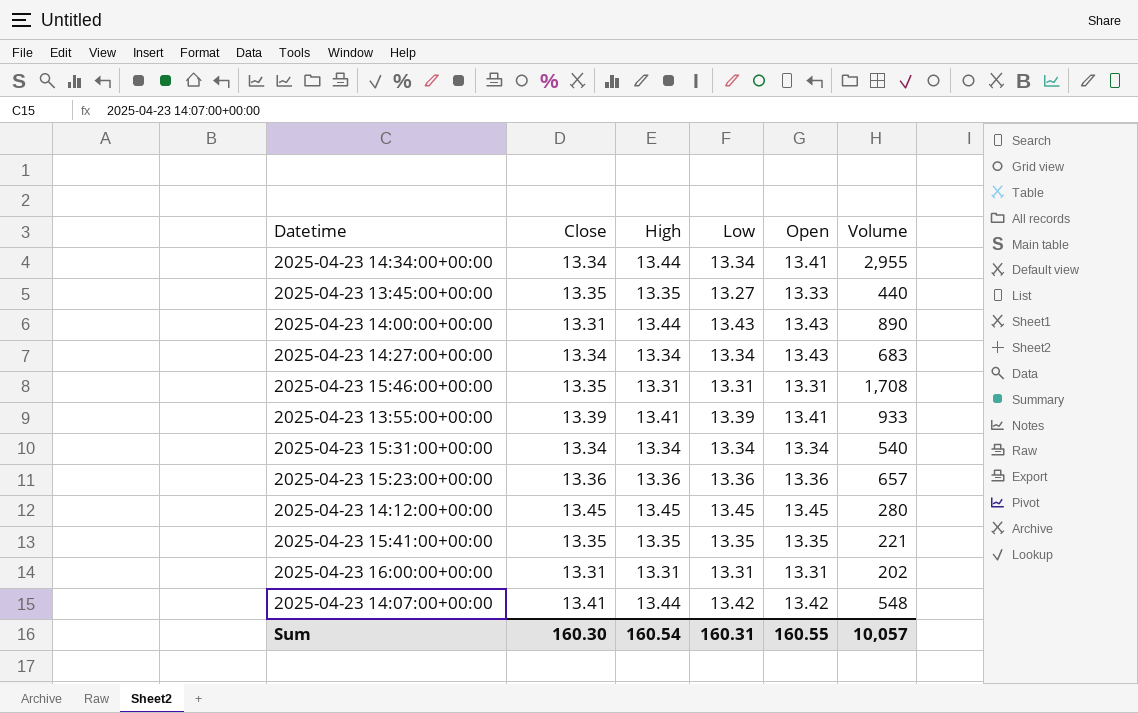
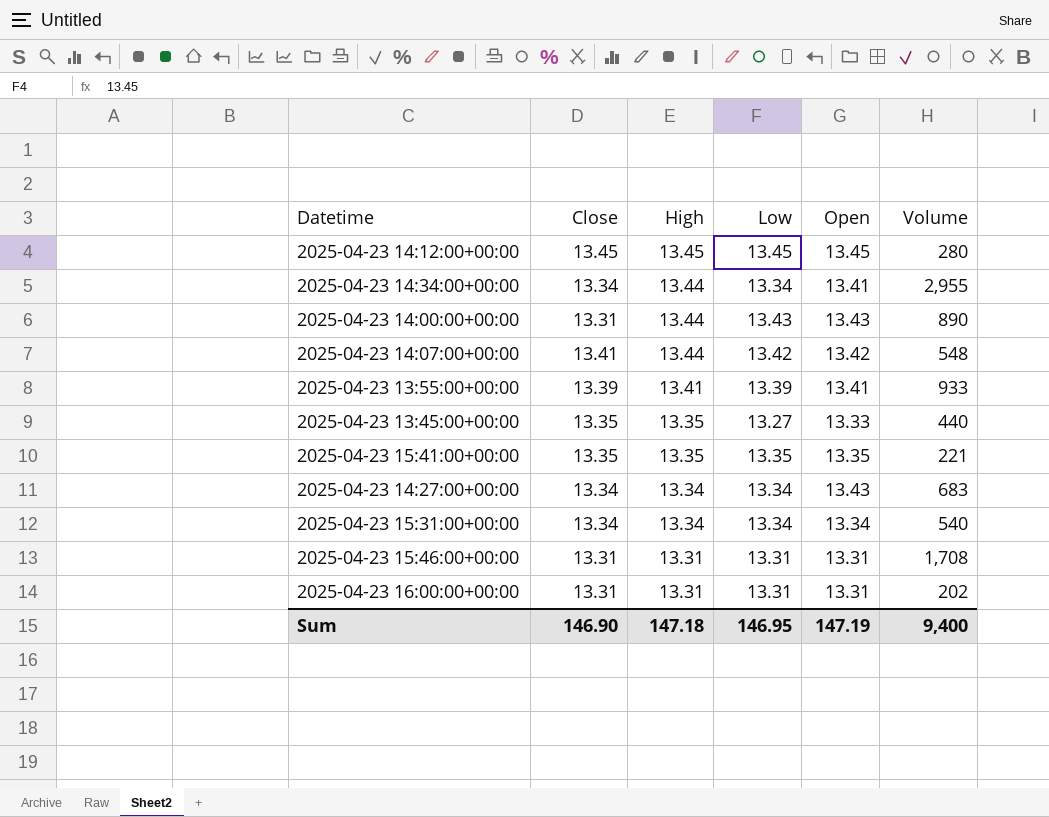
row order: none -> High descending
row 2025-04-23 15:23:00+00:00: 13.36 | 13.36 | 13.36 | 13.36 | 657 -> none
2025-04-23 15:46:00+00:00 | Close: 13.35 -> 13.31
Sum | Close: 160.30 -> 146.90
Sum | High: 160.54 -> 147.18
Sum | Low: 160.31 -> 146.95
Sum | Open: 160.55 -> 147.19
Sum | Volume: 10,057 -> 9,400

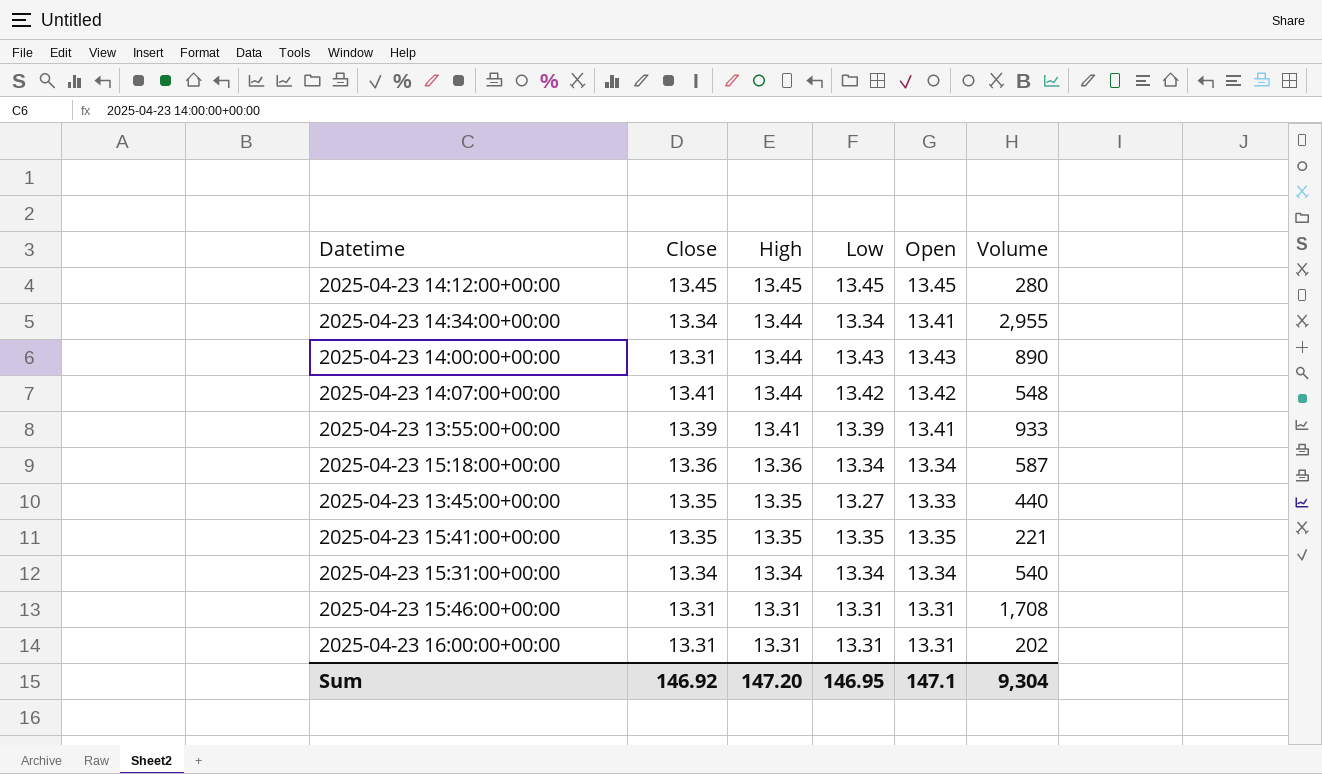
row 2025-04-23 14:27:00+00:00: 13.34 | 13.34 | 13.34 | 13.43 | 683 -> none
row 2025-04-23 15:18:00+00:00: none -> 13.36 | 13.36 | 13.34 | 13.34 | 587
Sum | Close: 146.90 -> 146.92
Sum | High: 147.18 -> 147.20
Sum | Open: 147.19 -> 147.1
Sum | Volume: 9,400 -> 9,304

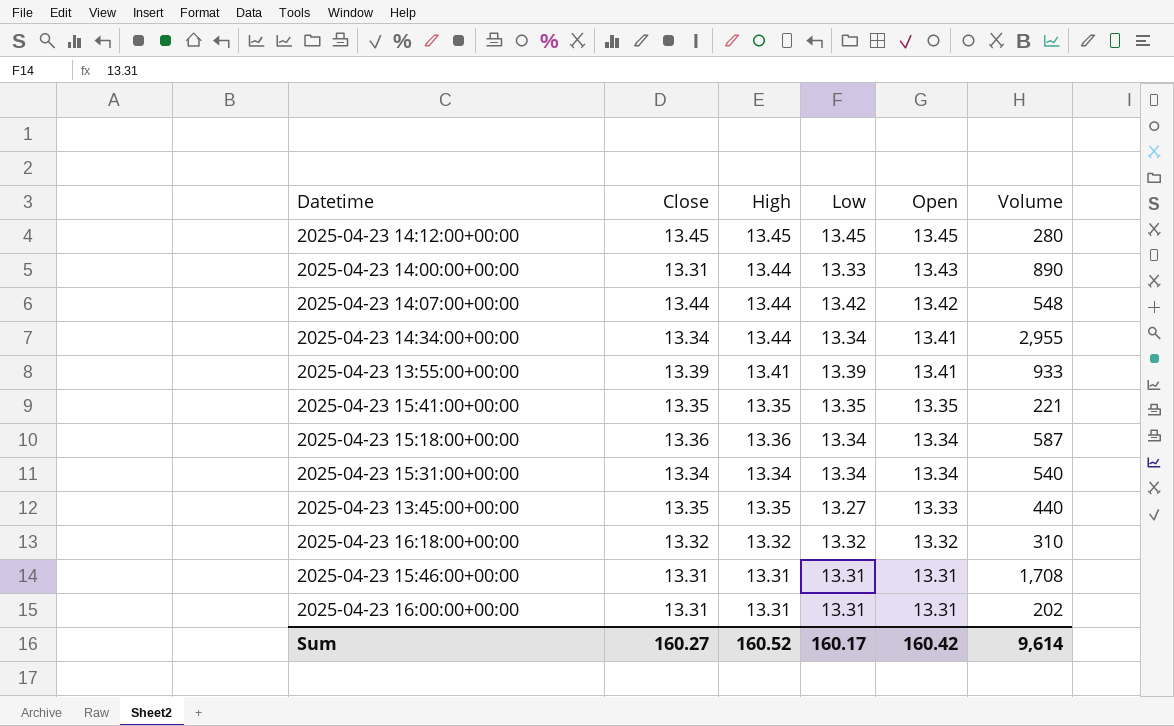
row order: High descending -> Open descending
2025-04-23 14:00:00+00:00 | Low: 13.43 -> 13.33
2025-04-23 14:07:00+00:00 | Close: 13.41 -> 13.44
row 2025-04-23 16:18:00+00:00: none -> 13.32 | 13.32 | 13.32 | 13.32 | 310
Sum | Close: 146.92 -> 160.27
Sum | High: 147.20 -> 160.52
Sum | Low: 146.95 -> 160.17
Sum | Open: 147.1 -> 160.42
Sum | Volume: 9,304 -> 9,614

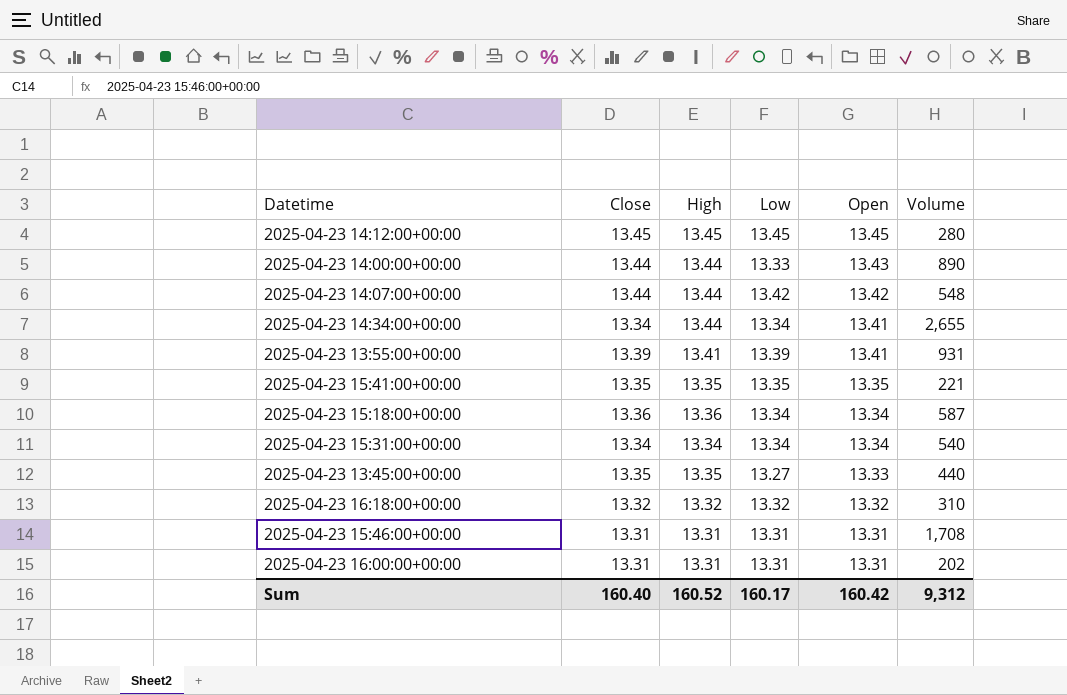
2025-04-23 14:00:00+00:00 | Close: 13.31 -> 13.44
2025-04-23 14:34:00+00:00 | Volume: 2,955 -> 2,655
2025-04-23 13:55:00+00:00 | Volume: 933 -> 931
Sum | Close: 160.27 -> 160.40
Sum | Volume: 9,614 -> 9,312

